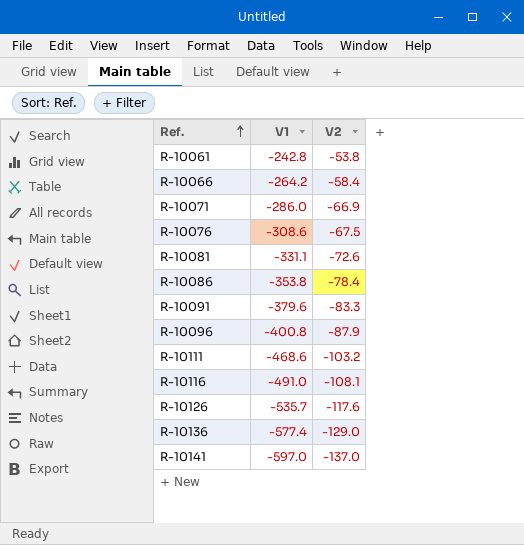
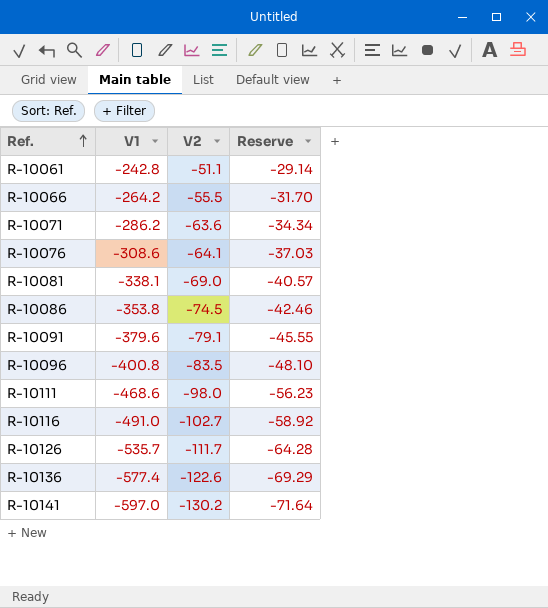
column Reserve | formula: none -> [V1] * 0.12
R-10061 | V2: -53.8 -> -51.1
R-10066 | V2: -58.4 -> -55.5
R-10071 | V1: -286.0 -> -286.2
R-10071 | V2: -66.9 -> -63.6
R-10076 | V2: -67.5 -> -64.1
R-10081 | V1: -331.1 -> -338.1
R-10081 | V2: -72.6 -> -69.0
R-10086 | V2: -78.4 -> -74.5
R-10091 | V2: -83.3 -> -79.1
R-10096 | V2: -87.9 -> -83.5
R-10111 | V2: -103.2 -> -98.0
R-10116 | V2: -108.1 -> -102.7
R-10126 | V2: -117.6 -> -111.7
R-10136 | V2: -129.0 -> -122.6
R-10141 | V2: -137.0 -> -130.2

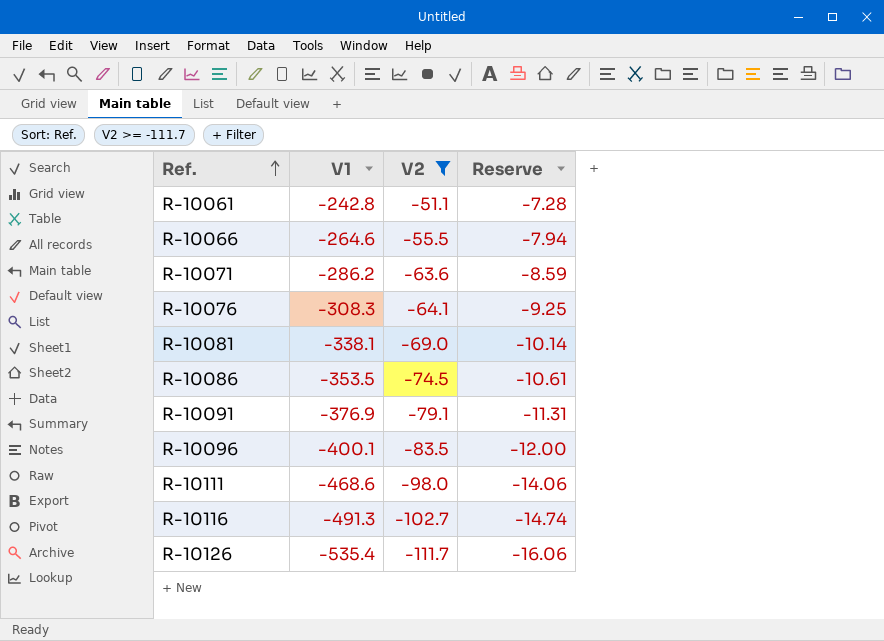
filter: none -> V2 >= -111.7
column Reserve | formula: [V1] * 0.12 -> [V1] * 0.03
R-10066 | V1: -264.2 -> -264.6
R-10076 | V1: -308.6 -> -308.3
R-10086 | V1: -353.8 -> -353.5
R-10091 | V1: -379.6 -> -376.9
R-10096 | V1: -400.8 -> -400.1
R-10116 | V1: -491.0 -> -491.3
R-10126 | V1: -535.7 -> -535.4

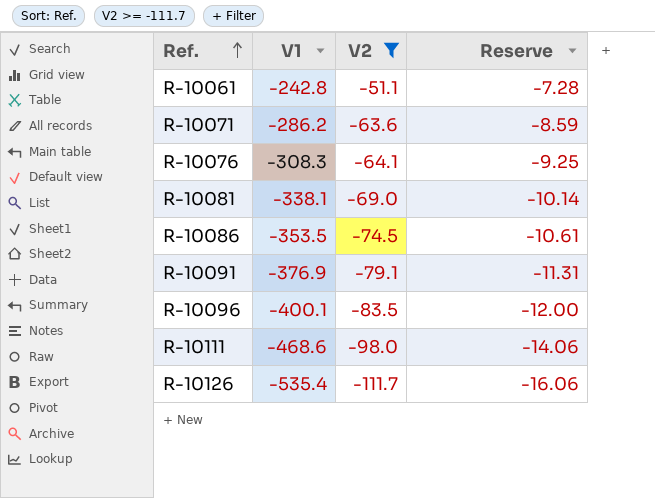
row R-10066: -264.6 | -55.5 | -7.94 -> none
row R-10116: -491.3 | -102.7 | -14.74 -> none

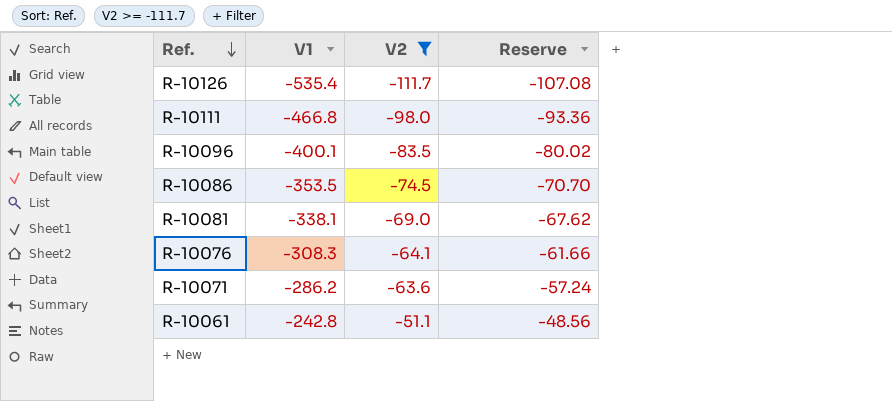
row order: Ref. ascending -> Ref. descending
column Reserve | formula: [V1] * 0.03 -> [V1] * 0.2
row R-10091: -376.9 | -79.1 | -11.31 -> none
R-10111 | V1: -468.6 -> -466.8

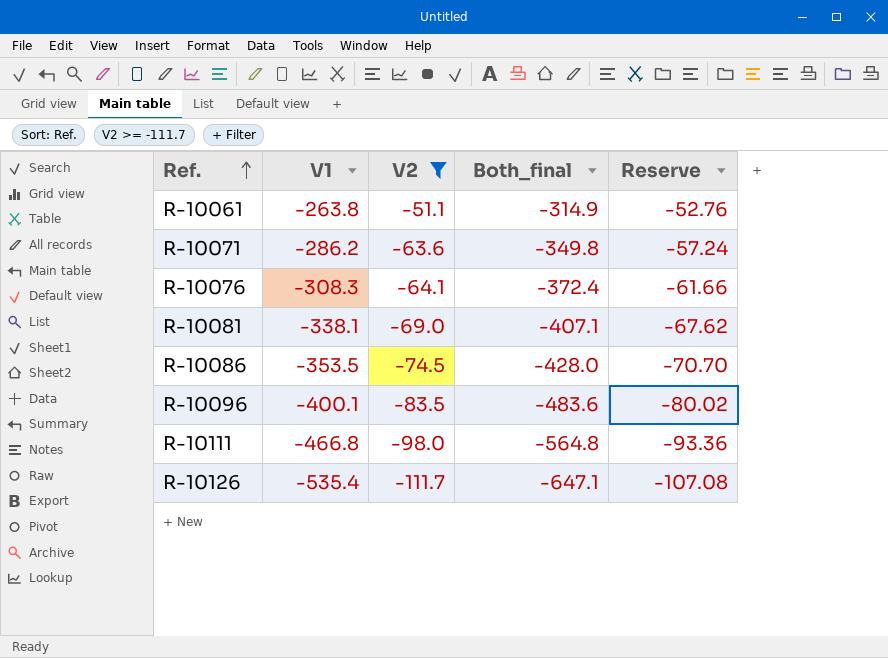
row order: Ref. descending -> Ref. ascending
column Both_final | formula: none -> [V1] + [V2]
R-10061 | V1: -242.8 -> -263.8
R-10061 | Reserve: -48.56 -> -52.76

